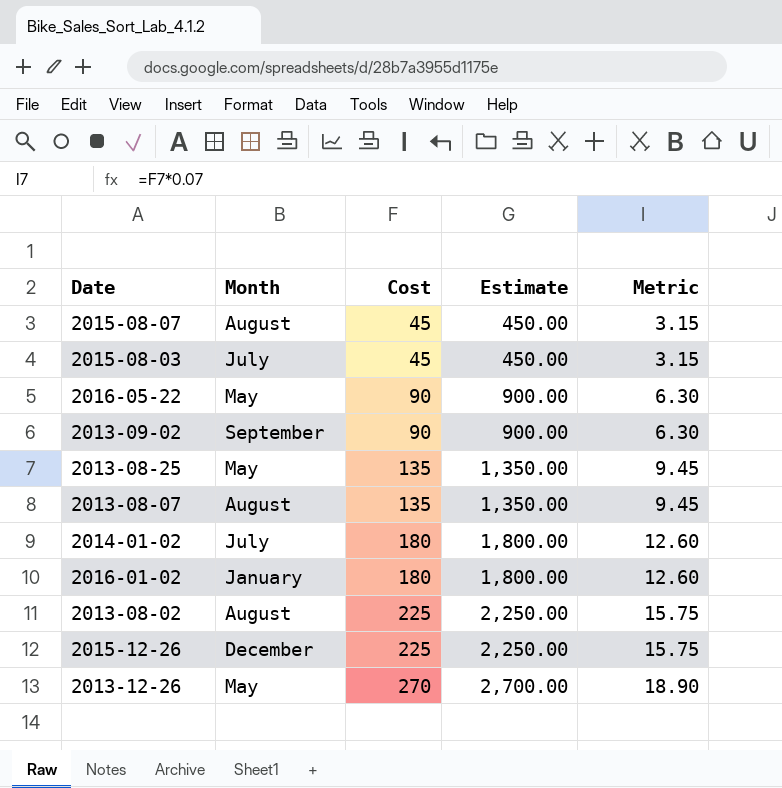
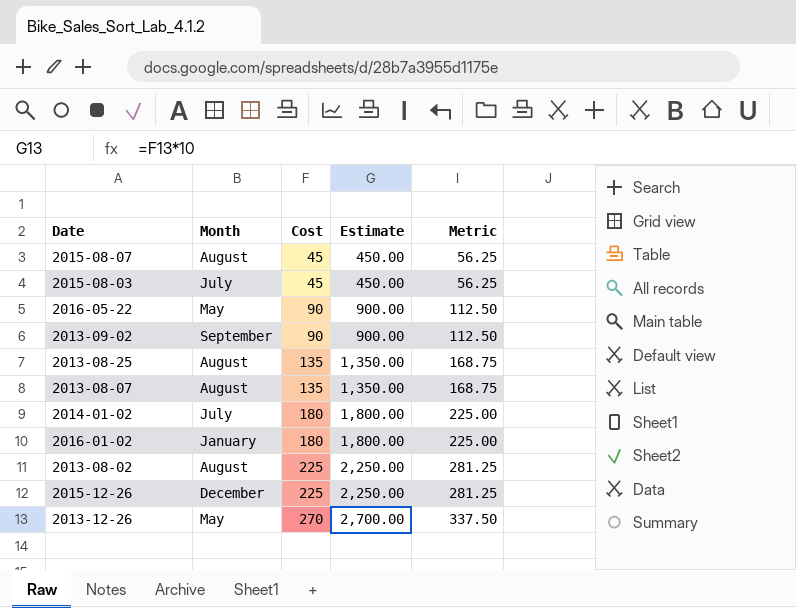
column Metric | formula: [Cost] * 0.07 -> [Cost] * 1.25
2013-08-25 | Month: May -> August

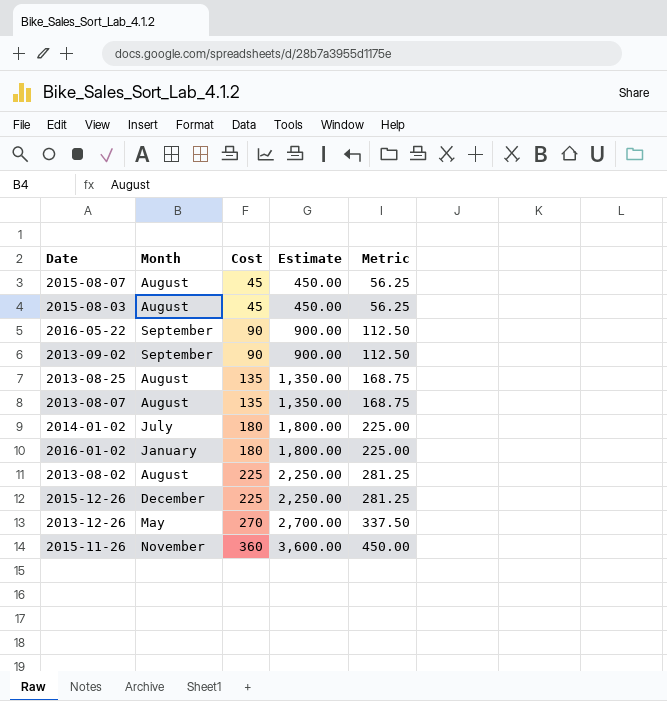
2015-08-03 | Month: July -> August
2016-05-22 | Month: May -> September
row 2015-11-26: none -> November | 360 | 3,600.00 | 450.00

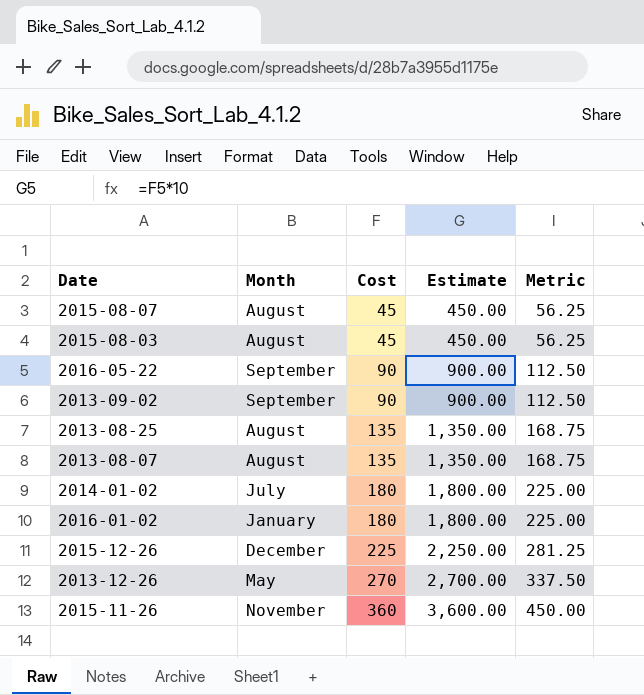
row 2013-08-02: August | 225 | 2,250.00 | 281.25 -> none

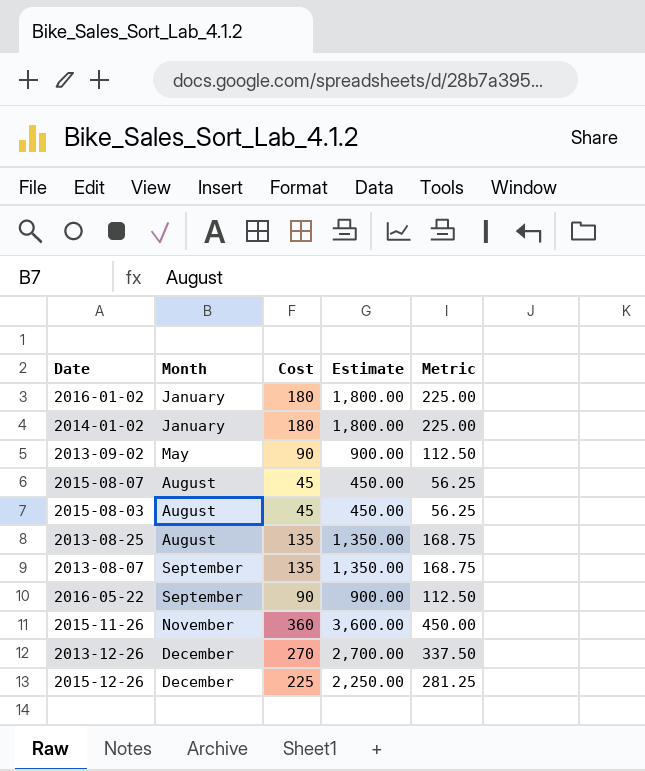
row order: Cost ascending -> Month ascending
2014-01-02 | Month: July -> January
2013-09-02 | Month: September -> May
2013-08-07 | Month: August -> September
2013-12-26 | Month: May -> December

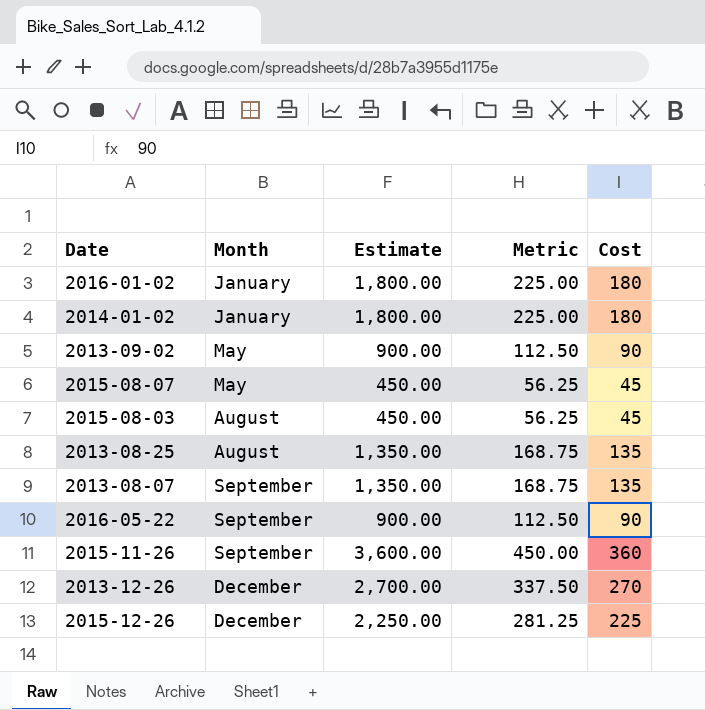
column Cost | position: 3 -> 5
2015-08-07 | Month: August -> May
2015-11-26 | Month: November -> September

